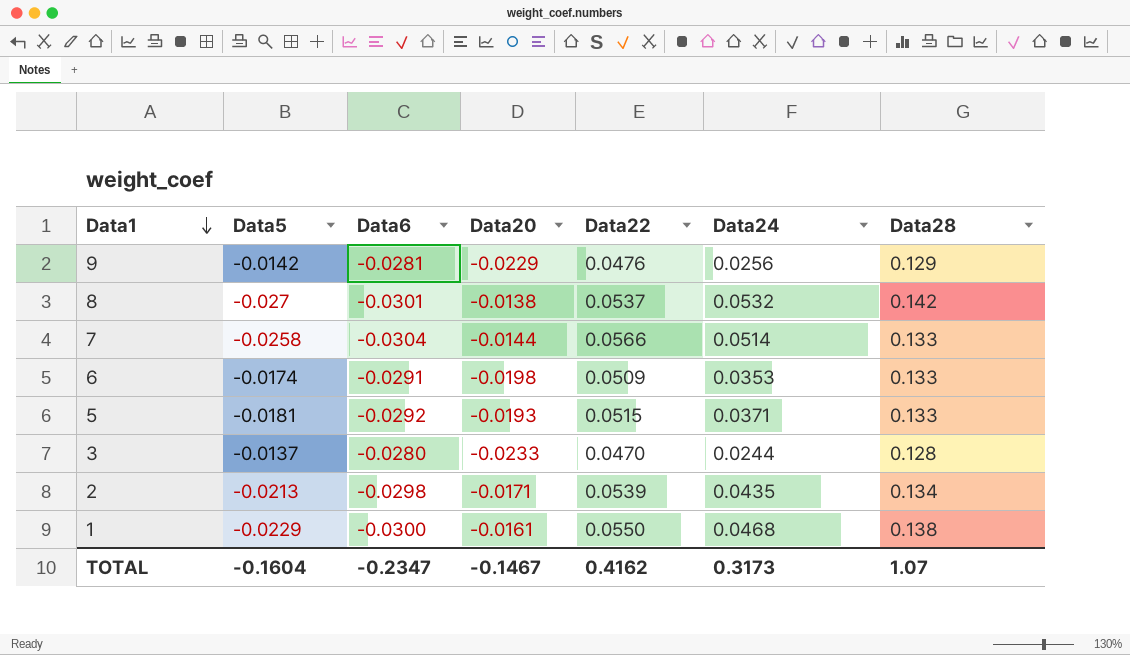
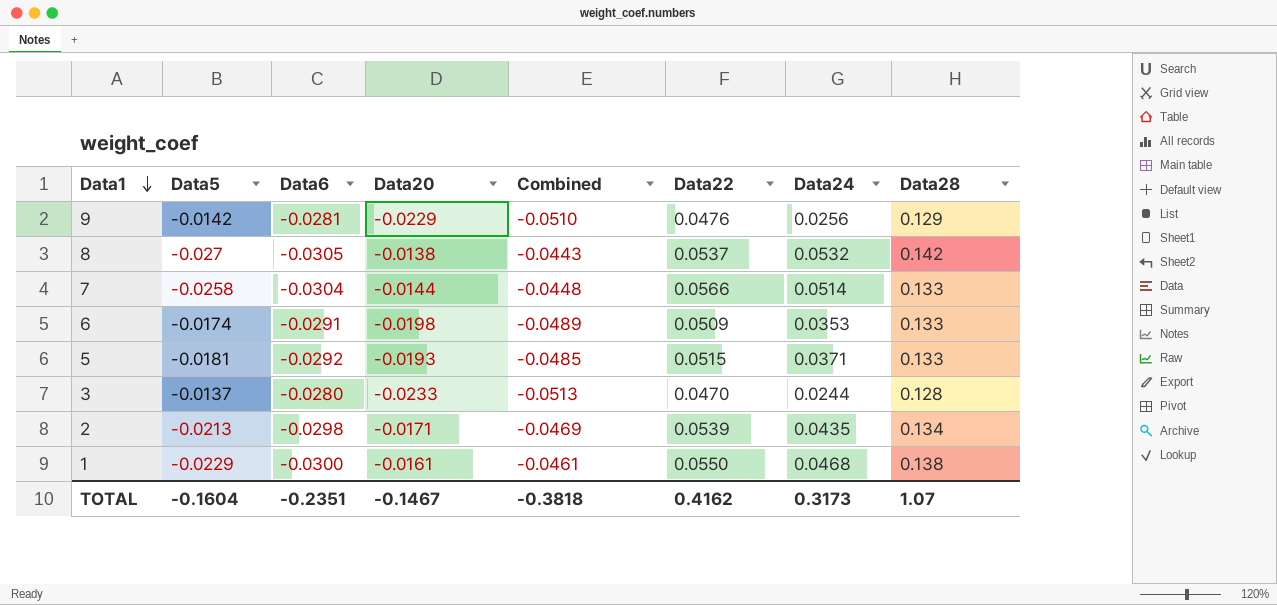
column Combined | formula: none -> [Data6] + [Data20]
8 | Data6: -0.0301 -> -0.0305
TOTAL | Data6: -0.2347 -> -0.2351

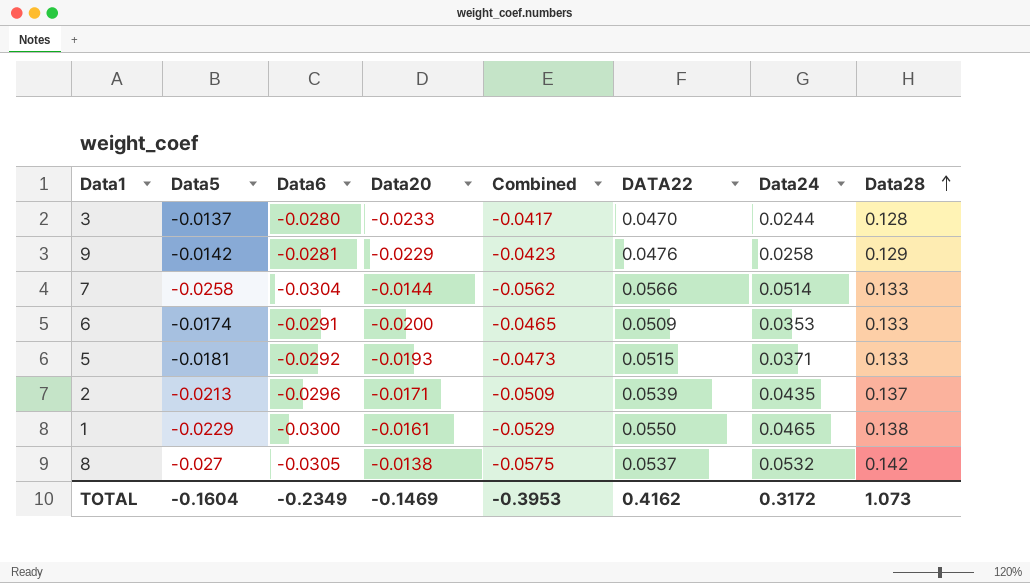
row order: Data1 descending -> Data28 ascending
column Combined | formula: [Data6] + [Data20] -> [Data5] + [Data6]
column name: Data22 -> DATA22
9 | Data24: 0.0256 -> 0.0258
6 | Data20: -0.0198 -> -0.0200
2 | Data6: -0.0298 -> -0.0296
2 | Data28: 0.134 -> 0.137
1 | Data24: 0.0468 -> 0.0465
TOTAL | Data6: -0.2351 -> -0.2349
TOTAL | Data20: -0.1467 -> -0.1469
TOTAL | Combined: -0.3818 -> -0.3953
TOTAL | Data24: 0.3173 -> 0.3172
TOTAL | Data28: 1.07 -> 1.073

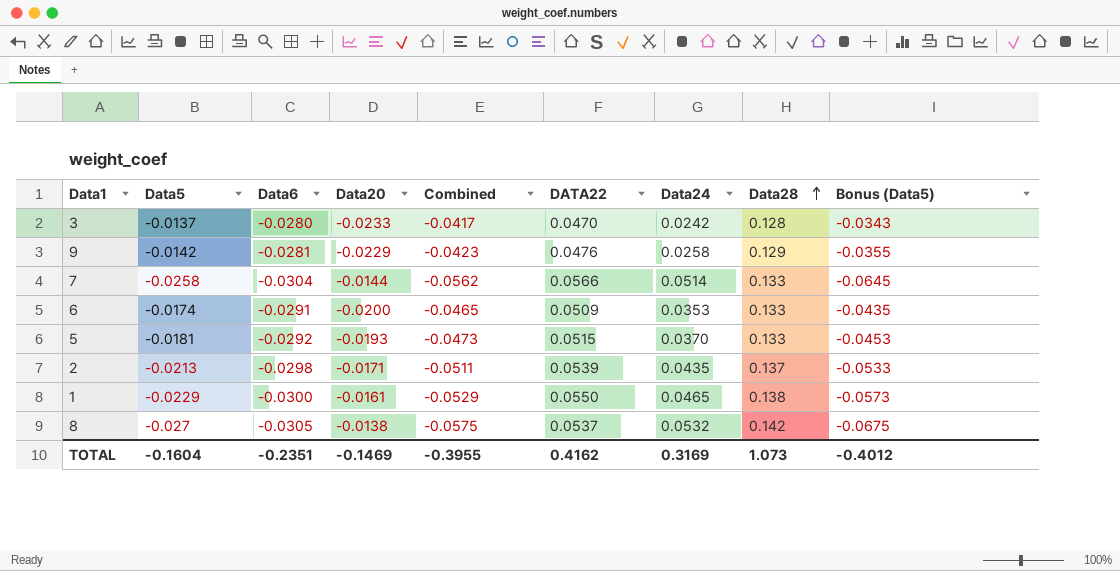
column Bonus (Data5) | formula: none -> [Data5] * 2.5
3 | Data24: 0.0244 -> 0.0242
5 | Data24: 0.0371 -> 0.0370
2 | Data6: -0.0296 -> -0.0298
2 | Combined: -0.0509 -> -0.0511
TOTAL | Data6: -0.2349 -> -0.2351
TOTAL | Combined: -0.3953 -> -0.3955
TOTAL | Data24: 0.3172 -> 0.3169

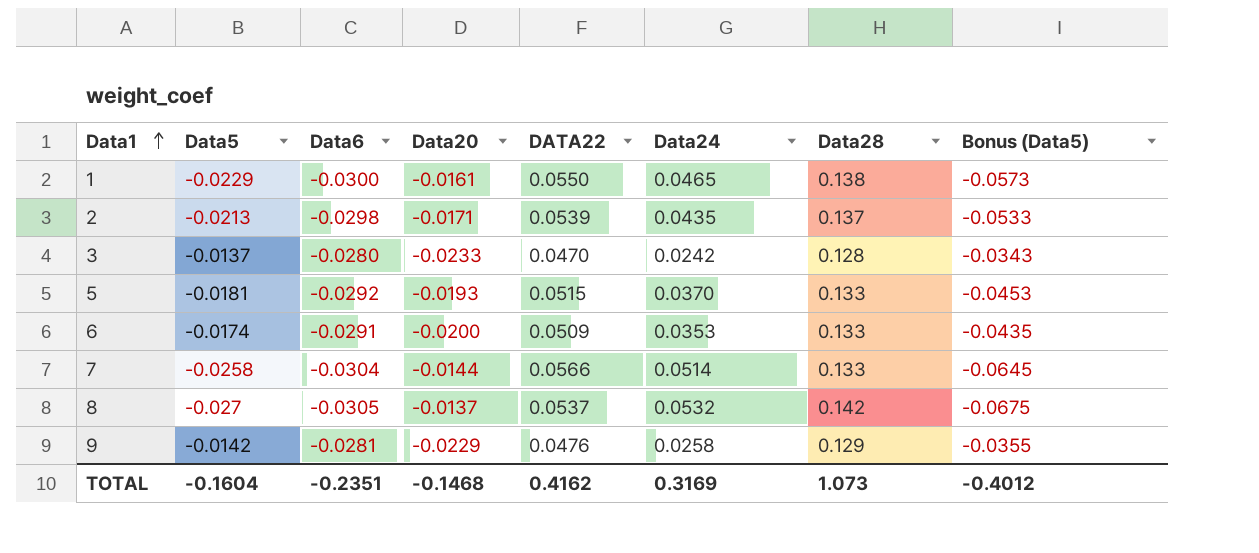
row order: Data28 ascending -> Data1 ascending
column Combined | formula: [Data5] + [Data6] -> none
8 | Data20: -0.0138 -> -0.0137
TOTAL | Data20: -0.1469 -> -0.1468

